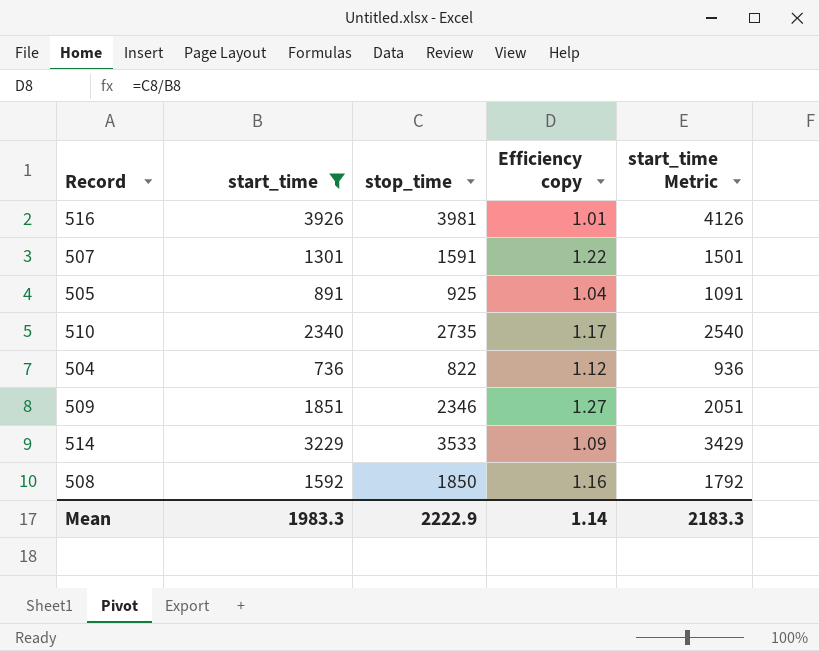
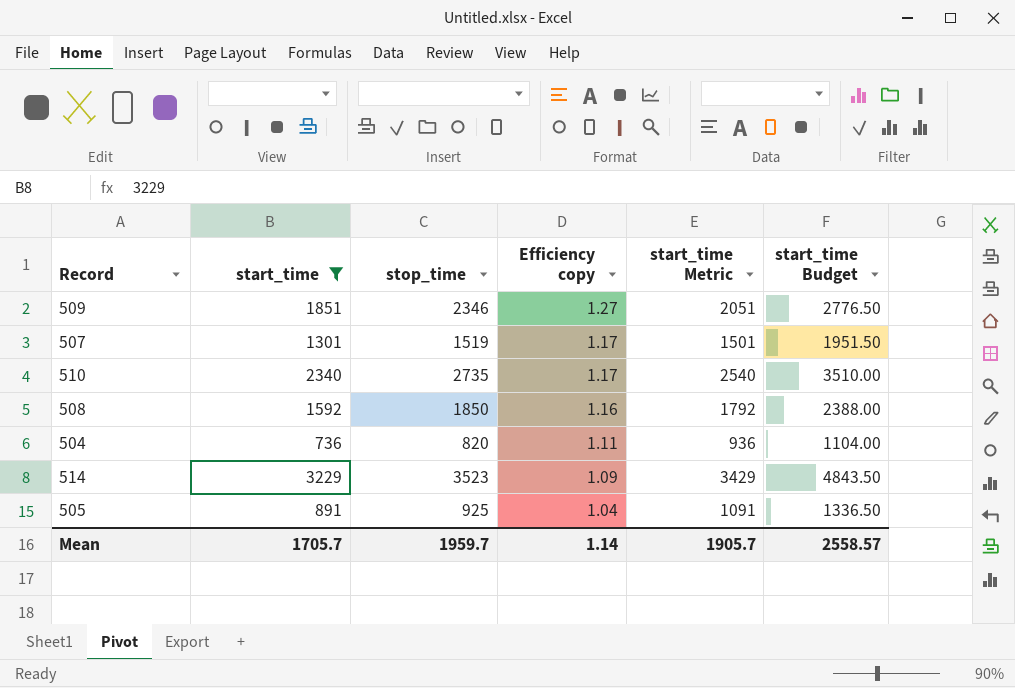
row order: none -> Efficiency copy descending
column start_time Budget | formula: none -> [start_time] * 1.5
row 516: 3926 | 3981 | 1.01 | 4126 -> none
507 | stop_time: 1591 -> 1519
507 | Efficiency copy: 1.22 -> 1.17
504 | stop_time: 822 -> 820
504 | Efficiency copy: 1.12 -> 1.11
514 | stop_time: 3533 -> 3523
Mean | start_time: 1983.3 -> 1705.7
Mean | stop_time: 2222.9 -> 1959.7
Mean | start_time Metric: 2183.3 -> 1905.7

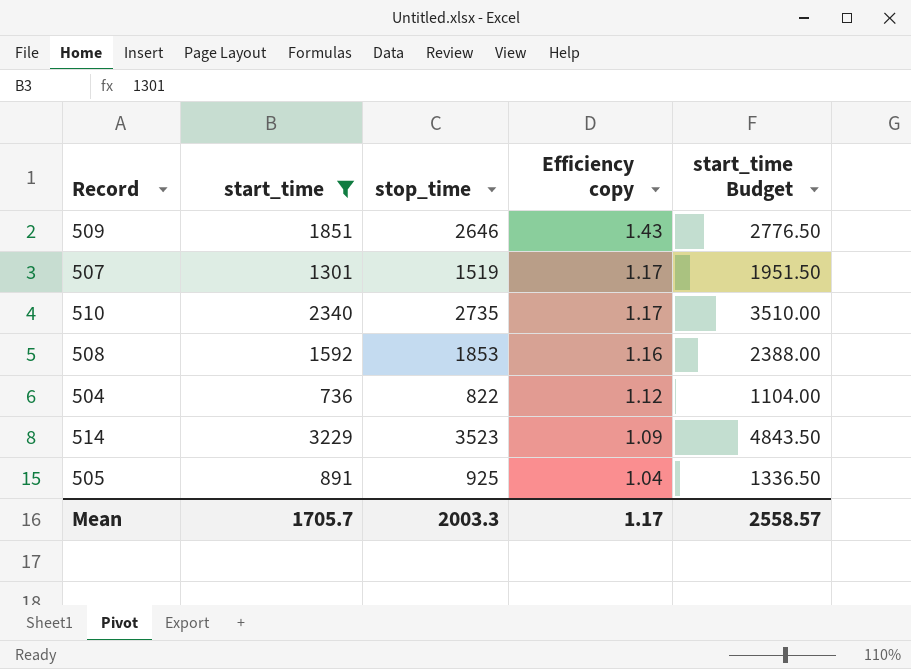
column start_time Metric | formula: [start_time] + 200 -> none
509 | stop_time: 2346 -> 2646
509 | Efficiency copy: 1.27 -> 1.43
508 | stop_time: 1850 -> 1853
504 | stop_time: 820 -> 822
504 | Efficiency copy: 1.11 -> 1.12
Mean | stop_time: 1959.7 -> 2003.3
Mean | Efficiency copy: 1.14 -> 1.17

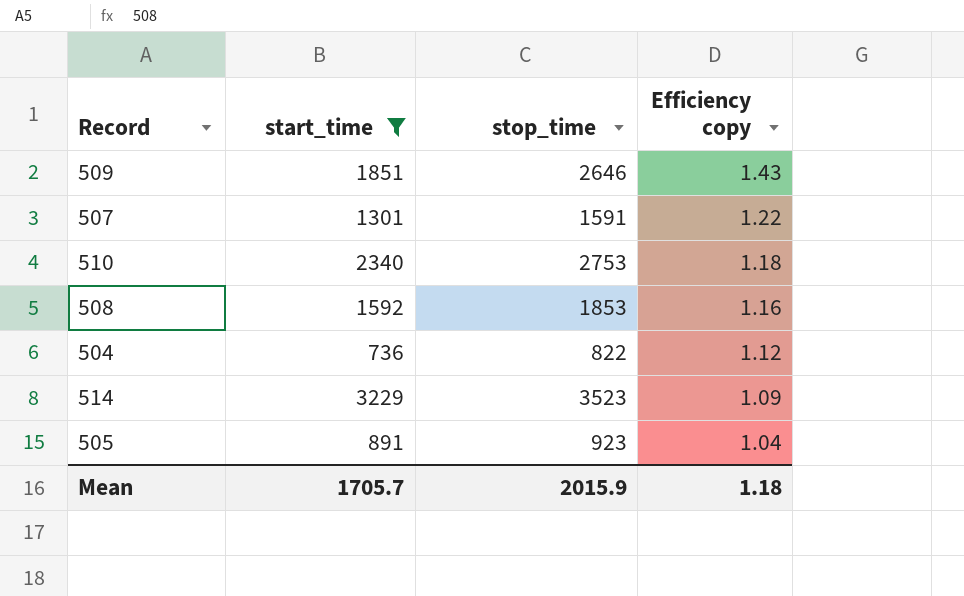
column start_time Budget | formula: [start_time] * 1.5 -> none
507 | stop_time: 1519 -> 1591
507 | Efficiency copy: 1.17 -> 1.22
510 | stop_time: 2735 -> 2753
510 | Efficiency copy: 1.17 -> 1.18
505 | stop_time: 925 -> 923
Mean | stop_time: 2003.3 -> 2015.9
Mean | Efficiency copy: 1.17 -> 1.18

